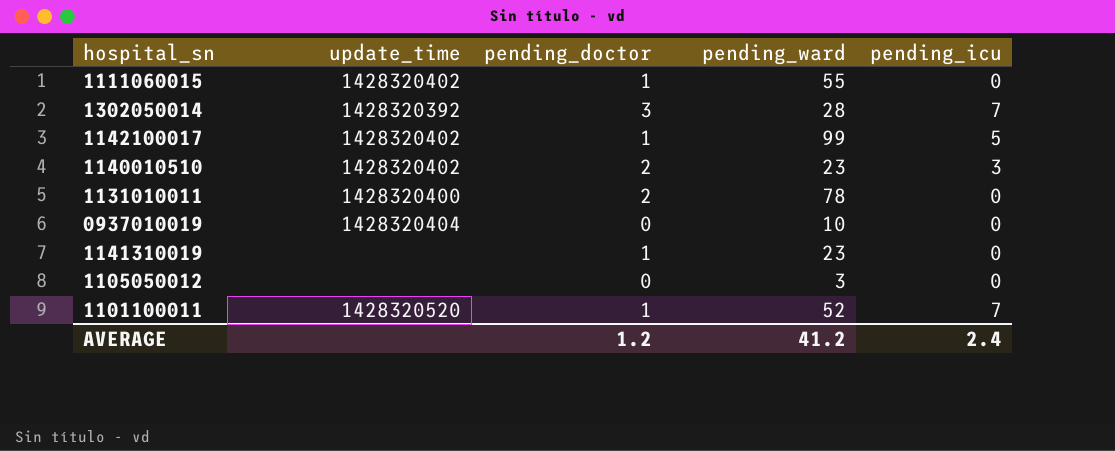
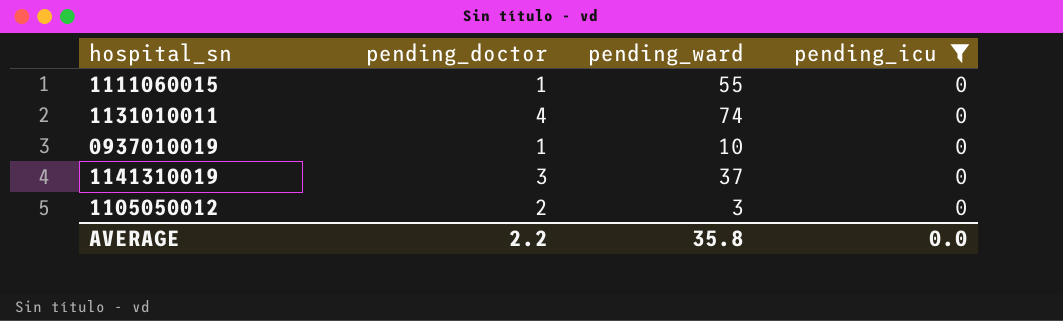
filter: none -> pending_icu = 0
column update_time | position: 2 -> none
1131010011 | pending_doctor: 2 -> 4
1131010011 | pending_ward: 78 -> 74
0937010019 | pending_doctor: 0 -> 1
1141310019 | pending_doctor: 1 -> 3
1141310019 | pending_ward: 23 -> 37
1105050012 | pending_doctor: 0 -> 2
AVERAGE | pending_doctor: 1.2 -> 2.2
AVERAGE | pending_ward: 41.2 -> 35.8
AVERAGE | pending_icu: 2.4 -> 0.0

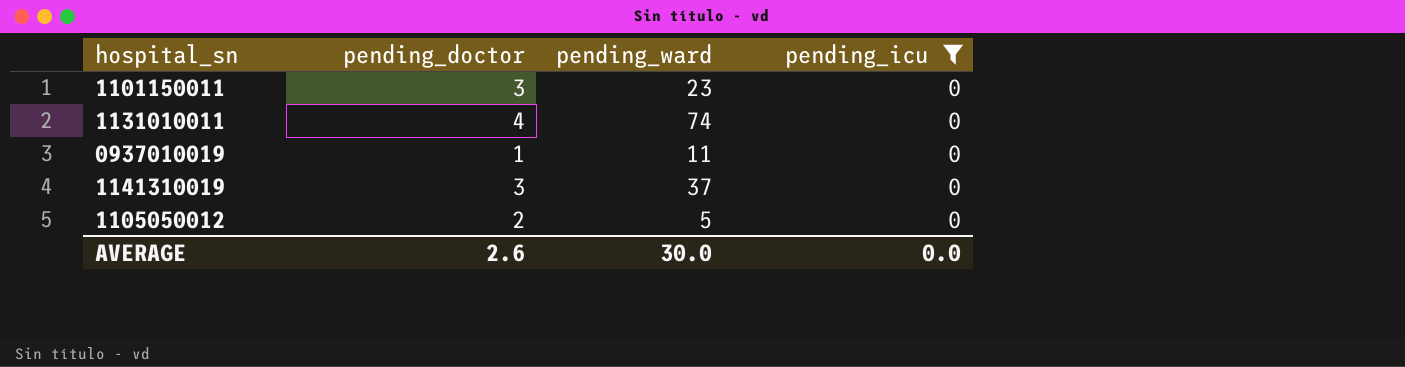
row 1111060015: 1 | 55 | 0 -> none
row 1101150011: none -> 3 | 23 | 0
0937010019 | pending_ward: 10 -> 11
1105050012 | pending_ward: 3 -> 5
AVERAGE | pending_doctor: 2.2 -> 2.6
AVERAGE | pending_ward: 35.8 -> 30.0

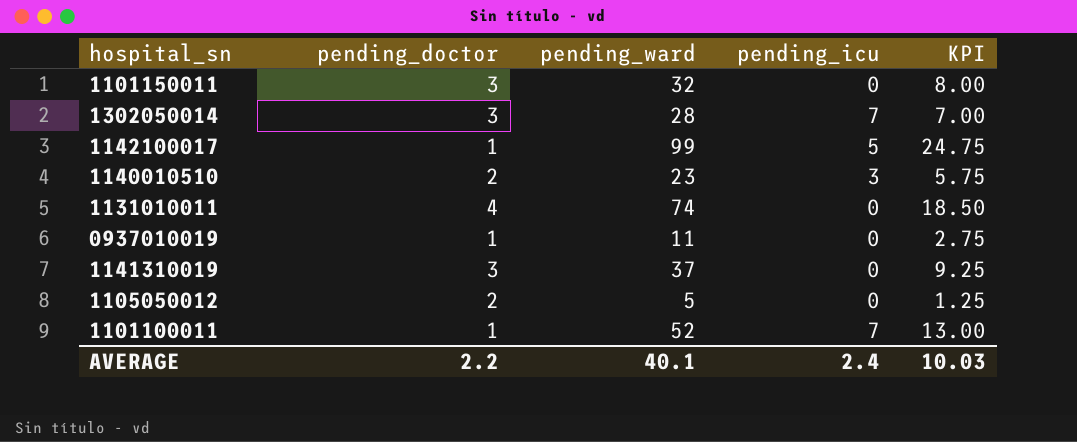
filter: pending_icu = 0 -> none
column KPI | formula: none -> [pending_ward] * 0.25
1101150011 | pending_ward: 23 -> 32
AVERAGE | pending_doctor: 2.6 -> 2.2
AVERAGE | pending_ward: 30.0 -> 40.1
AVERAGE | pending_icu: 0.0 -> 2.4

